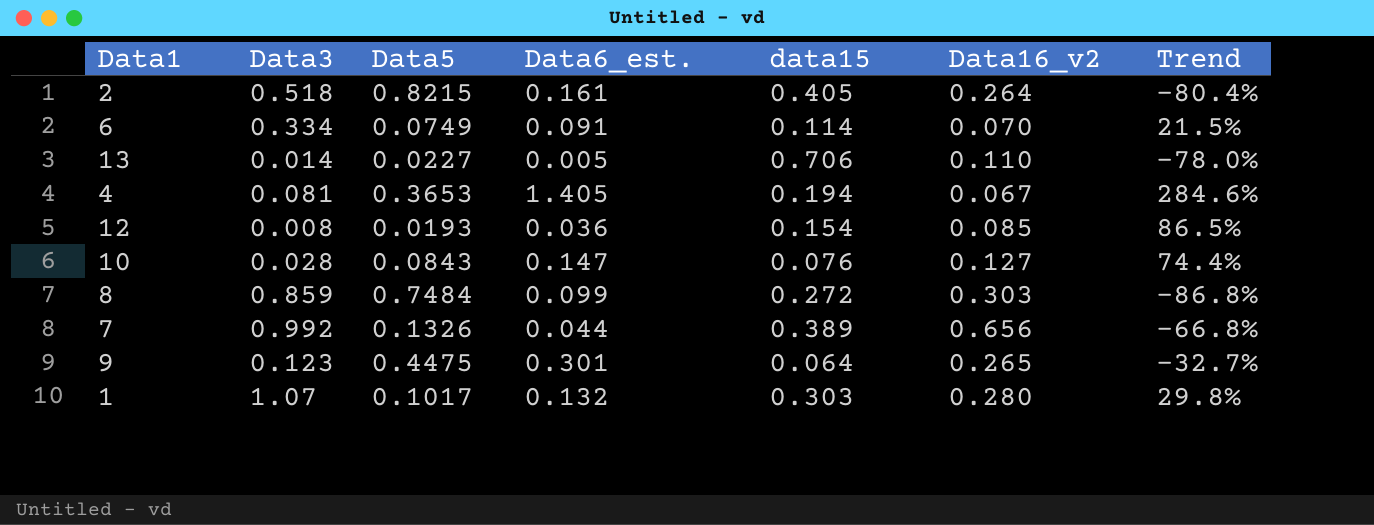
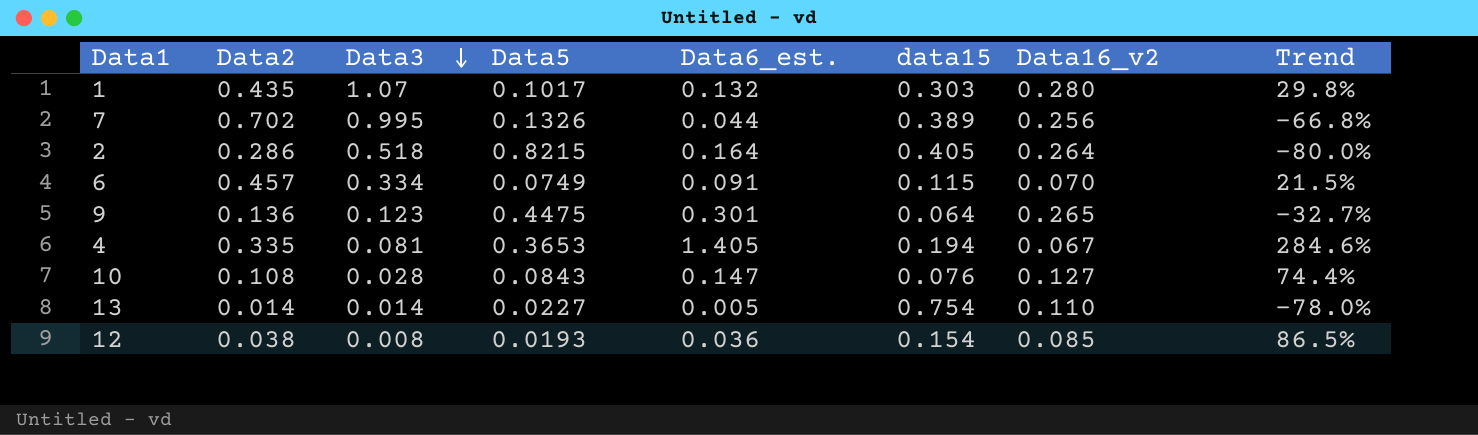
row order: none -> Data3 descending
column Data2 | position: none -> 2
row 8: 0.859 | 0.7484 | 0.099 | 0.272 | 0.303 | -86.8% -> none
7 | Data3: 0.992 -> 0.995
7 | Data16_v2: 0.656 -> 0.256
2 | Data6_est.: 0.161 -> 0.164
2 | Trend: -80.4% -> -80.0%
6 | data15: 0.114 -> 0.115
13 | data15: 0.706 -> 0.754

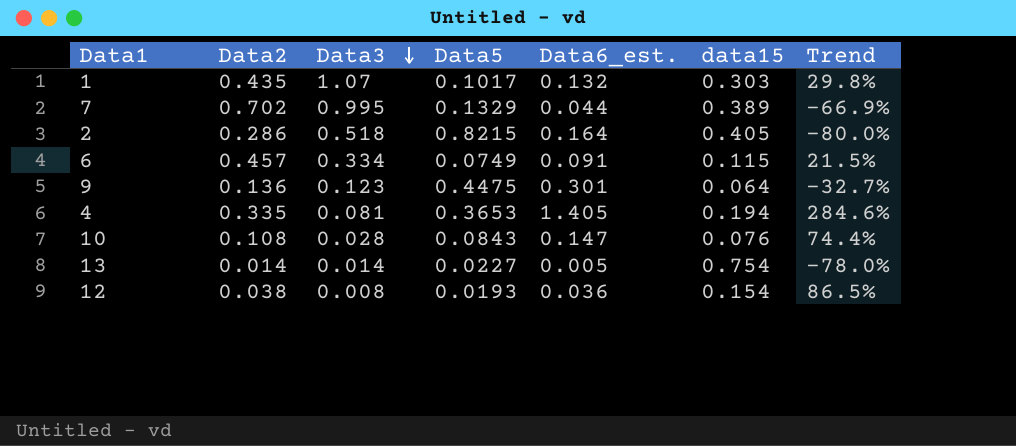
column Data16_v2 | position: 7 -> none
7 | Data5: 0.1326 -> 0.1329
7 | Trend: -66.8% -> -66.9%

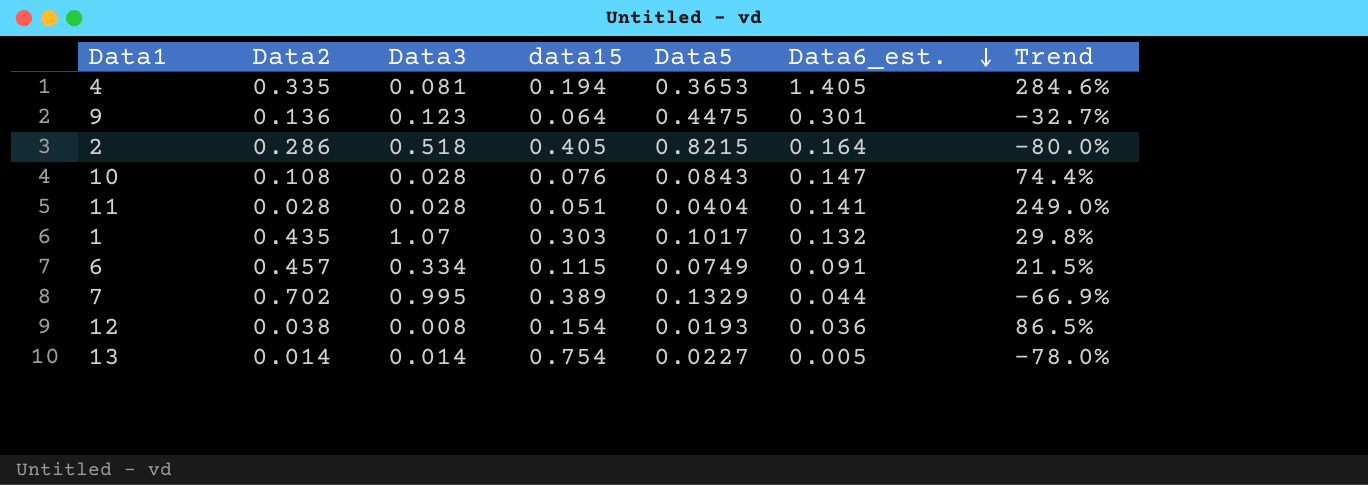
row order: Data3 descending -> Data6_est. descending
column data15 | position: 6 -> 4
row 11: none -> 0.028 | 0.028 | 0.051 | 0.0404 | 0.141 | 249.0%

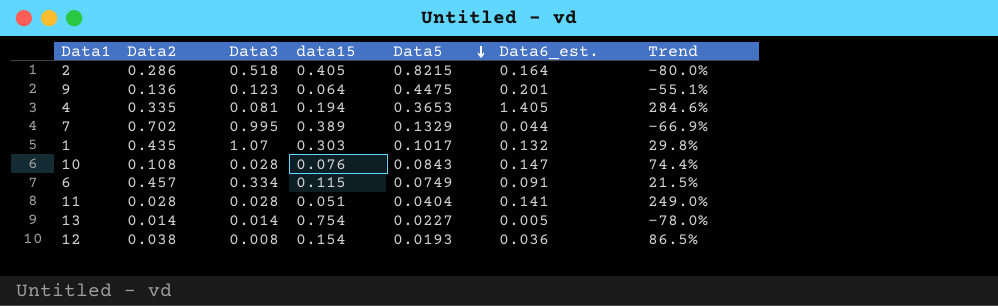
row order: Data6_est. descending -> Data5 descending
9 | Data6_est.: 0.301 -> 0.201
9 | Trend: -32.7% -> -55.1%

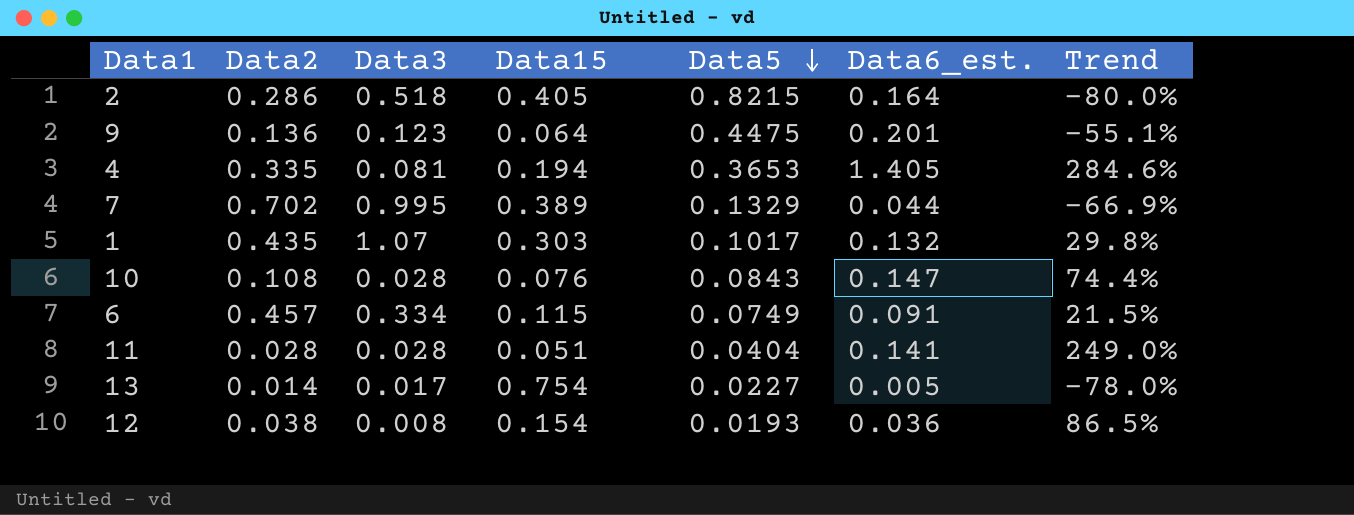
column name: data15 -> Data15
13 | Data3: 0.014 -> 0.017

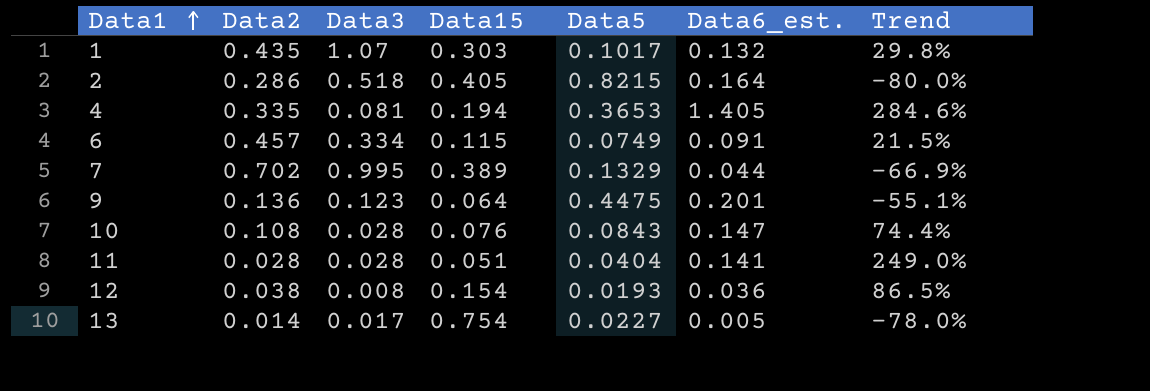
row order: Data5 descending -> Data1 ascending

